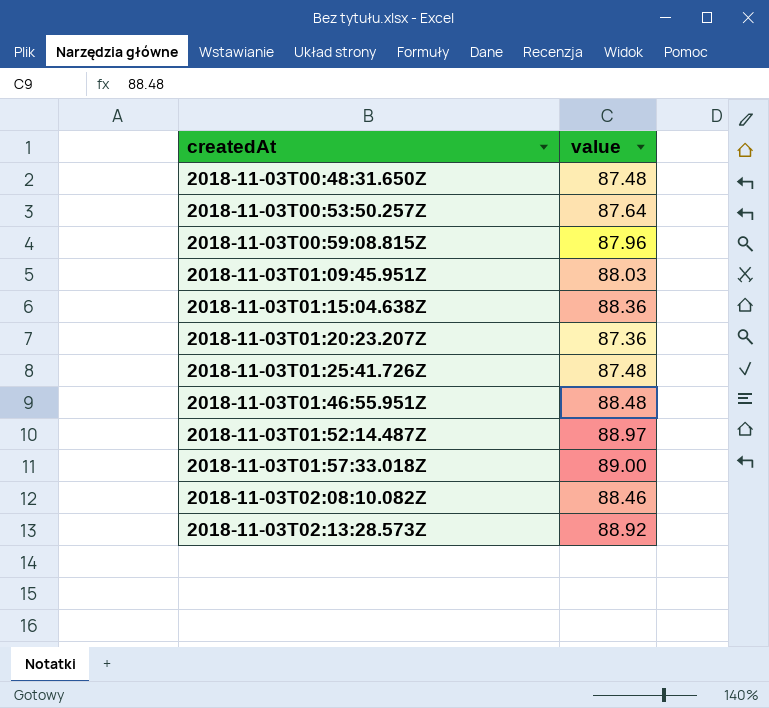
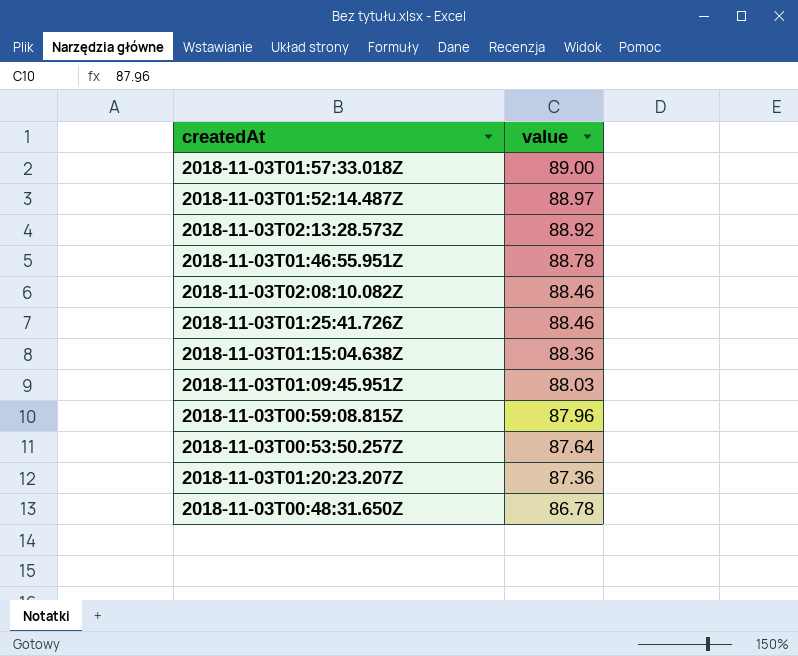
row order: createdAt ascending -> value descending
2018-11-03T01:46:55.951Z | value: 88.48 -> 88.78
2018-11-03T01:25:41.726Z | value: 87.48 -> 88.46
2018-11-03T00:48:31.650Z | value: 87.48 -> 86.78

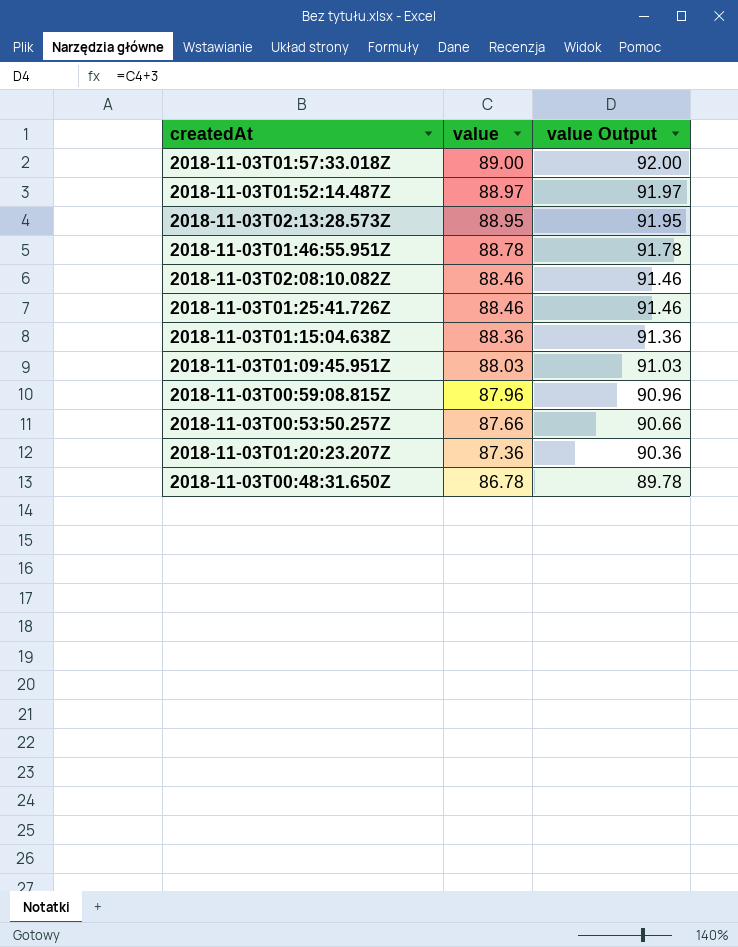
column value Output | formula: none -> [value] + 3
2018-11-03T02:13:28.573Z | value: 88.92 -> 88.95
2018-11-03T00:53:50.257Z | value: 87.64 -> 87.66

